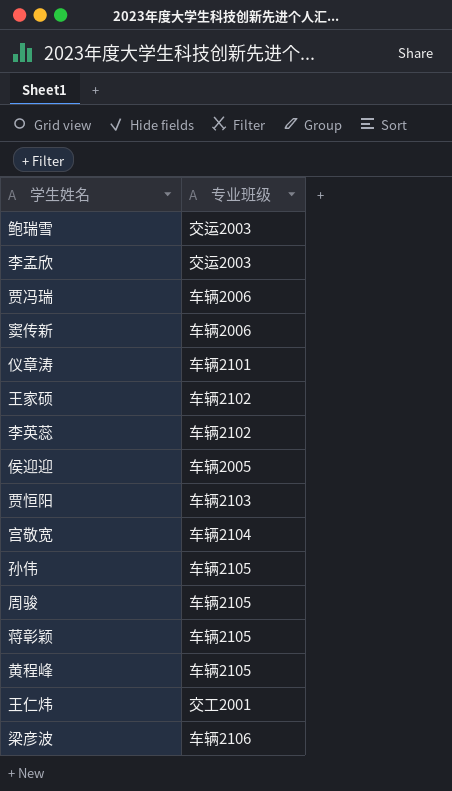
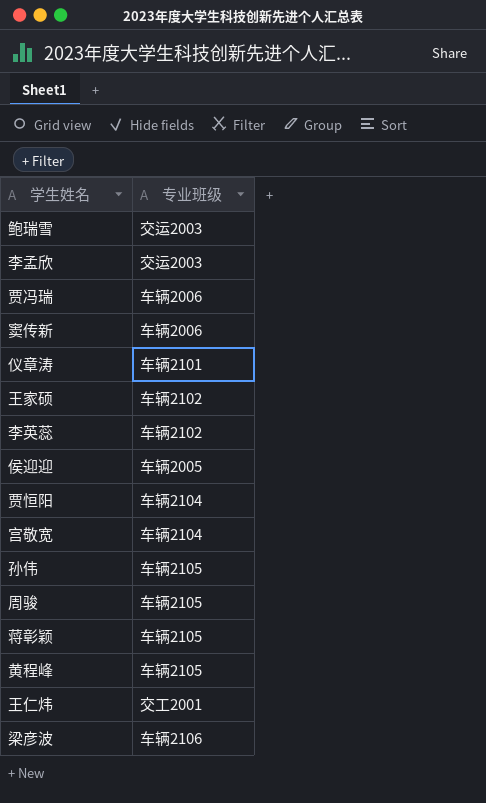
贾恒阳 | 专业班级: 车辆2103 -> 车辆2104

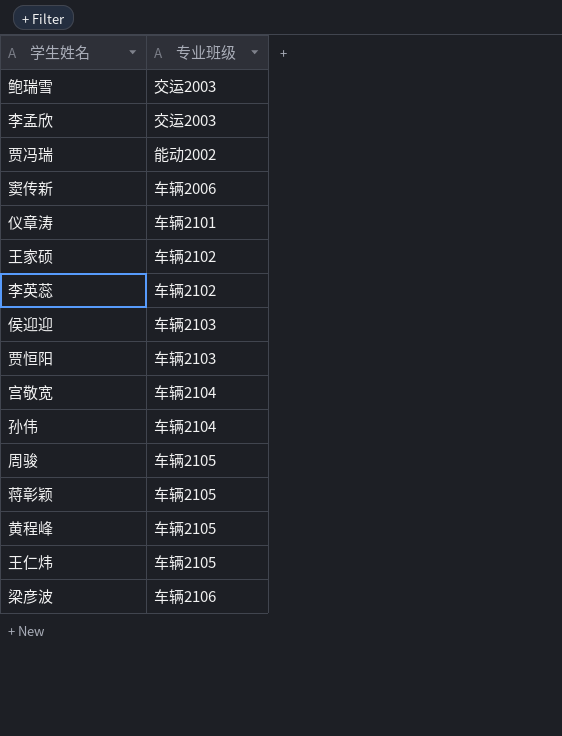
贾冯瑞 | 专业班级: 车辆2006 -> 能动2002
侯迎迎 | 专业班级: 车辆2005 -> 车辆2103
贾恒阳 | 专业班级: 车辆2104 -> 车辆2103
孙伟 | 专业班级: 车辆2105 -> 车辆2104
王仁炜 | 专业班级: 交工2001 -> 车辆2105

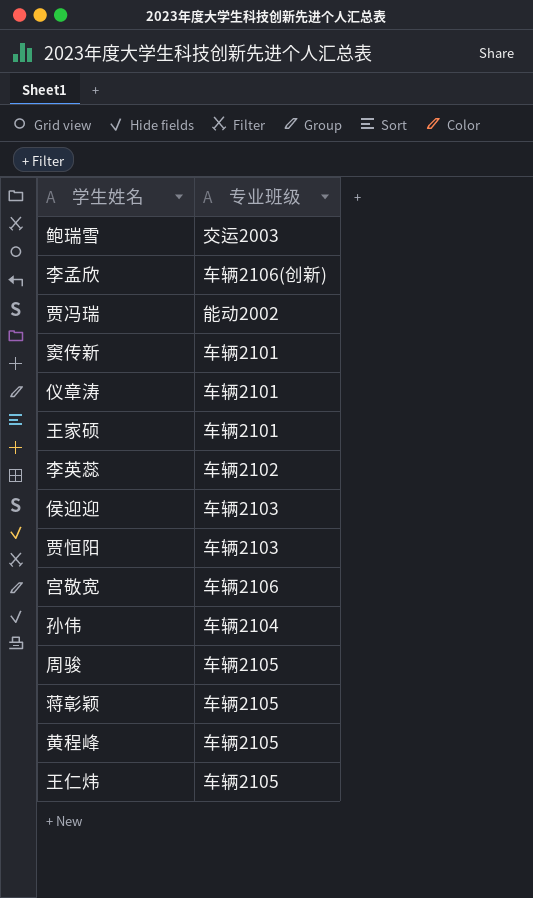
row 梁彦波: 车辆2106 -> none
李孟欣 | 专业班级: 交运2003 -> 车辆2106(创新)
窦传新 | 专业班级: 车辆2006 -> 车辆2101
王家硕 | 专业班级: 车辆2102 -> 车辆2101
宫敬宽 | 专业班级: 车辆2104 -> 车辆2106

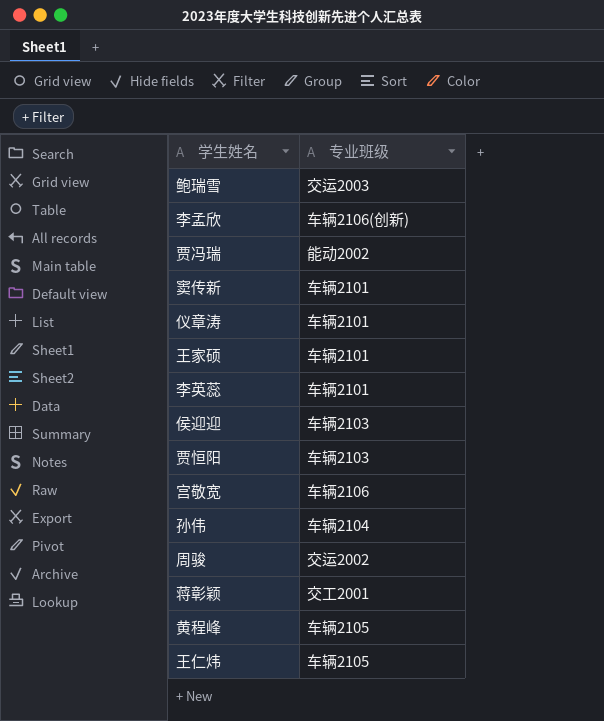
李英蕊 | 专业班级: 车辆2102 -> 车辆2101
周骏 | 专业班级: 车辆2105 -> 交运2002
蒋彰颖 | 专业班级: 车辆2105 -> 交工2001

